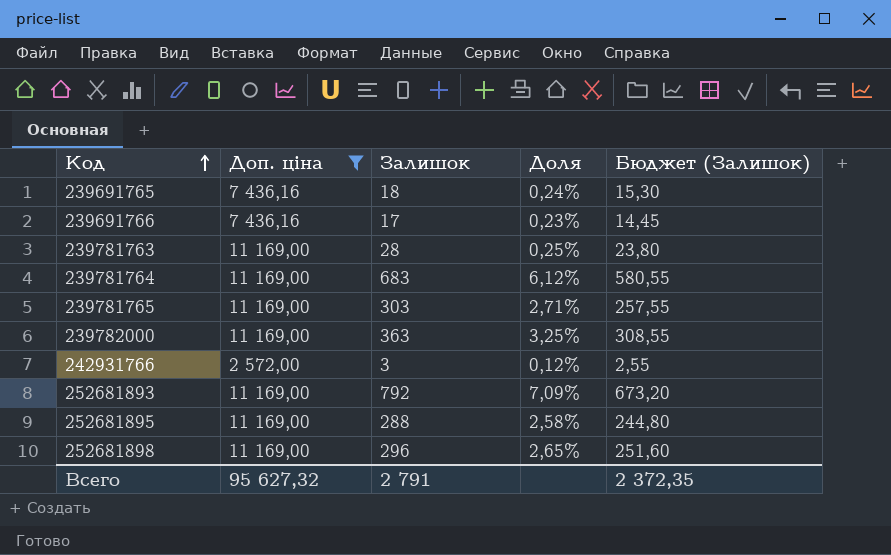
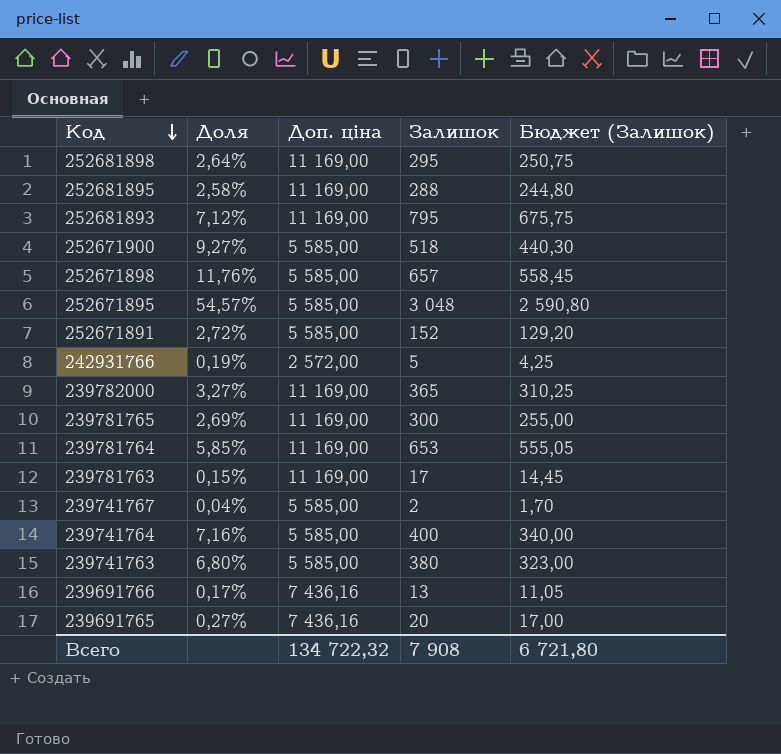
filter: Доп. ціна != 5 585,00 -> none
row order: Код ascending -> Код descending
column Доля | position: 4 -> 2
252681898 | Доля: 2,65% -> 2,64%
252681898 | Залишок: 296 -> 295
252681898 | Бюджет (Залишок): 251,60 -> 250,75
252681893 | Доля: 7,09% -> 7,12%
252681893 | Залишок: 792 -> 795
252681893 | Бюджет (Залишок): 673,20 -> 675,75
242931766 | Доля: 0,12% -> 0,19%
242931766 | Залишок: 3 -> 5
242931766 | Бюджет (Залишок): 2,55 -> 4,25
239782000 | Доля: 3,25% -> 3,27%
239782000 | Залишок: 363 -> 365
239782000 | Бюджет (Залишок): 308,55 -> 310,25
239781765 | Доля: 2,71% -> 2,69%
239781765 | Залишок: 303 -> 300
239781765 | Бюджет (Залишок): 257,55 -> 255,00
239781764 | Доля: 6,12% -> 5,85%
239781764 | Залишок: 683 -> 653
239781764 | Бюджет (Залишок): 580,55 -> 555,05
239781763 | Доля: 0,25% -> 0,15%
239781763 | Залишок: 28 -> 17
239781763 | Бюджет (Залишок): 23,80 -> 14,45
239691766 | Доля: 0,23% -> 0,17%
239691766 | Залишок: 17 -> 13
239691766 | Бюджет (Залишок): 14,45 -> 11,05
239691765 | Доля: 0,24% -> 0,27%
239691765 | Залишок: 18 -> 20
239691765 | Бюджет (Залишок): 15,30 -> 17,00
Всего | Доп. ціна: 95 627,32 -> 134 722,32
Всего | Залишок: 2 791 -> 7 908
Всего | Бюджет (Залишок): 2 372,35 -> 6 721,80

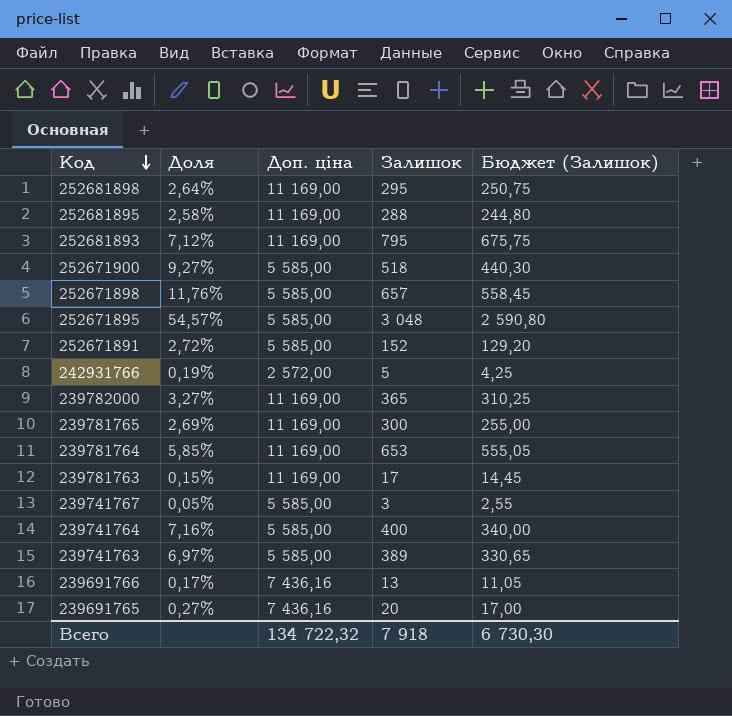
239741767 | Доля: 0,04% -> 0,05%
239741767 | Залишок: 2 -> 3
239741767 | Бюджет (Залишок): 1,70 -> 2,55
239741763 | Доля: 6,80% -> 6,97%
239741763 | Залишок: 380 -> 389
239741763 | Бюджет (Залишок): 323,00 -> 330,65
Всего | Залишок: 7 908 -> 7 918
Всего | Бюджет (Залишок): 6 721,80 -> 6 730,30

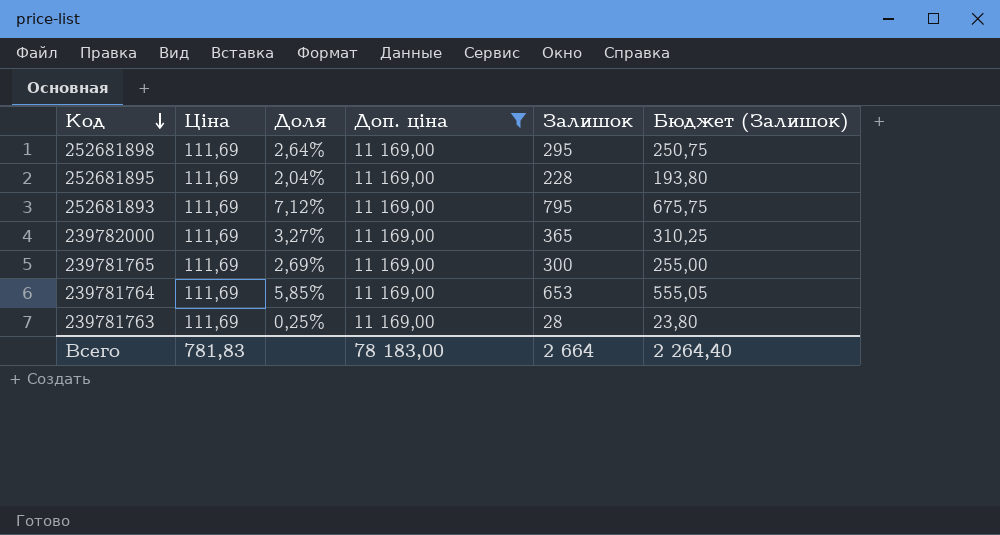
filter: none -> Доп. ціна = 11 169,00
column Ціна | position: none -> 2
252681895 | Доля: 2,58% -> 2,04%
252681895 | Залишок: 288 -> 228
252681895 | Бюджет (Залишок): 244,80 -> 193,80
239781763 | Доля: 0,15% -> 0,25%
239781763 | Залишок: 17 -> 28
239781763 | Бюджет (Залишок): 14,45 -> 23,80
Всего | Доп. ціна: 134 722,32 -> 78 183,00
Всего | Залишок: 7 918 -> 2 664
Всего | Бюджет (Залишок): 6 730,30 -> 2 264,40

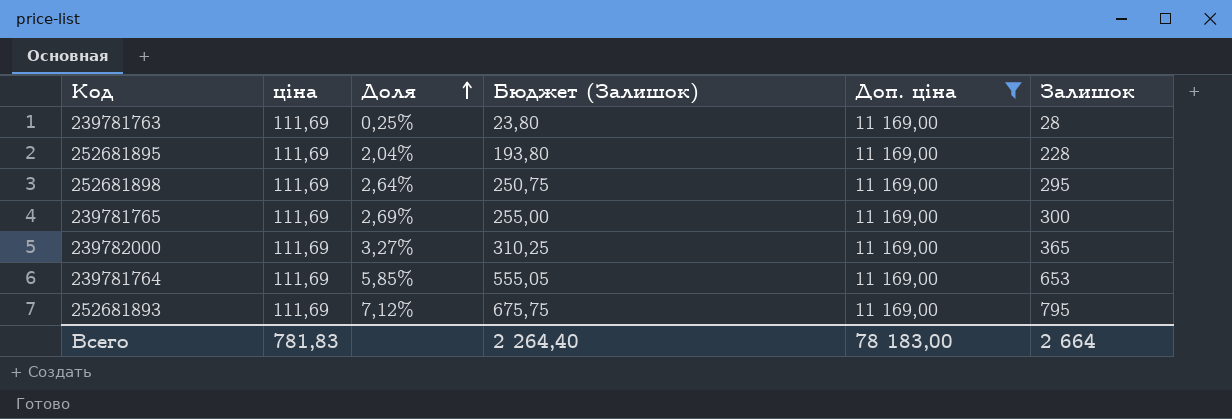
row order: Код descending -> Доля ascending
column name: Ціна -> ціна
column Бюджет (Залишок) | position: 6 -> 4

